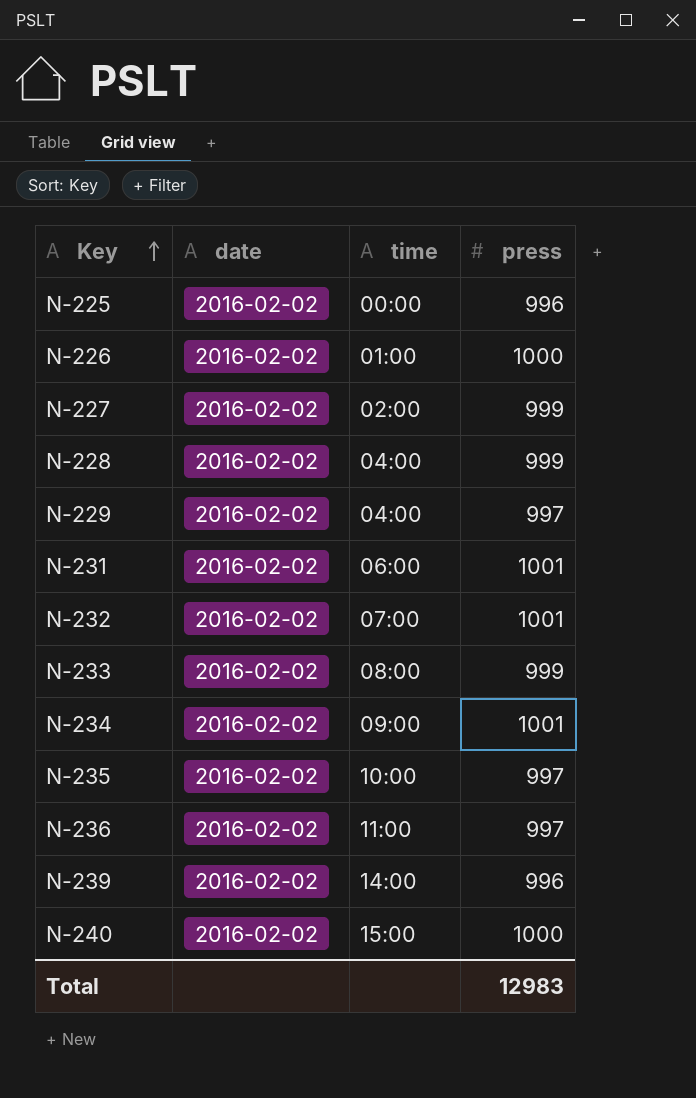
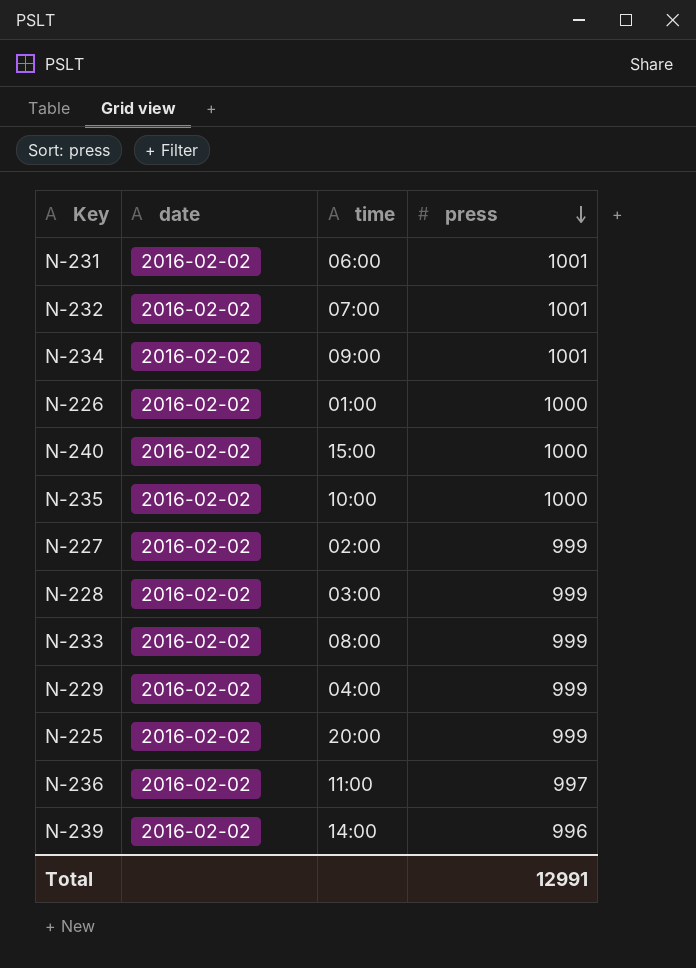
row order: Key ascending -> press descending
N-235 | press: 997 -> 1000
N-228 | time: 04:00 -> 03:00
N-229 | press: 997 -> 999
N-225 | time: 00:00 -> 20:00
N-225 | press: 996 -> 999
Total | press: 12983 -> 12991

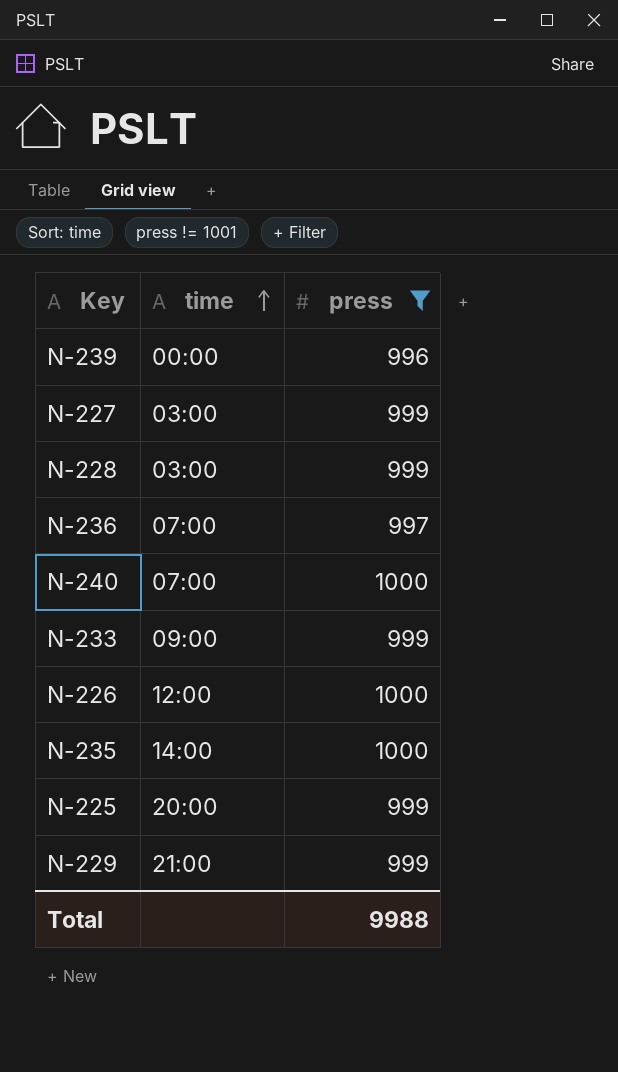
filter: none -> press != 1001
row order: press descending -> time ascending
column date | position: 2 -> none
N-239 | time: 14:00 -> 00:00
N-227 | time: 02:00 -> 03:00
N-236 | time: 11:00 -> 07:00
N-240 | time: 15:00 -> 07:00
N-233 | time: 08:00 -> 09:00
N-226 | time: 01:00 -> 12:00
N-235 | time: 10:00 -> 14:00
N-229 | time: 04:00 -> 21:00
Total | press: 12991 -> 9988

